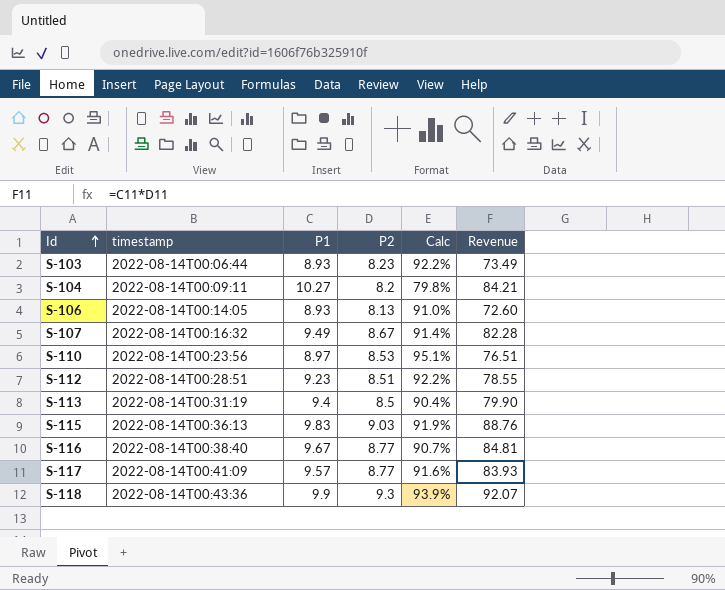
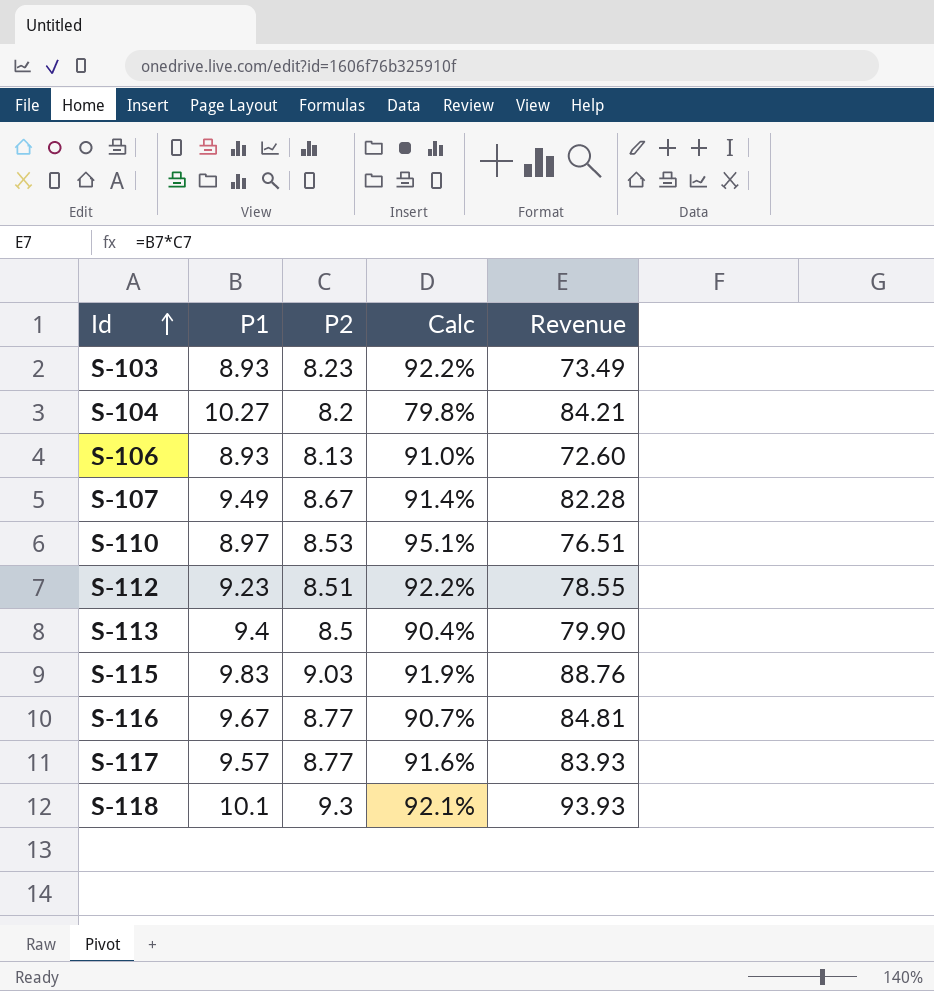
column timestamp | position: 2 -> none
S-118 | P1: 9.9 -> 10.1
S-118 | Calc: 93.9% -> 92.1%
S-118 | Revenue: 92.07 -> 93.93

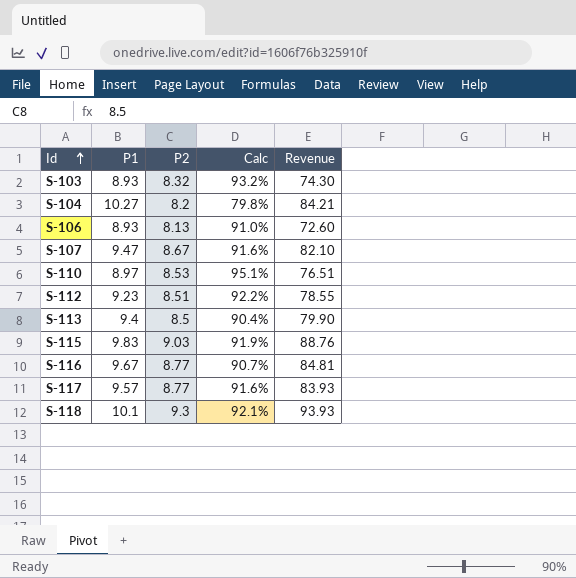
S-103 | P2: 8.23 -> 8.32
S-103 | Calc: 92.2% -> 93.2%
S-103 | Revenue: 73.49 -> 74.30
S-107 | P1: 9.49 -> 9.47
S-107 | Calc: 91.4% -> 91.6%
S-107 | Revenue: 82.28 -> 82.10

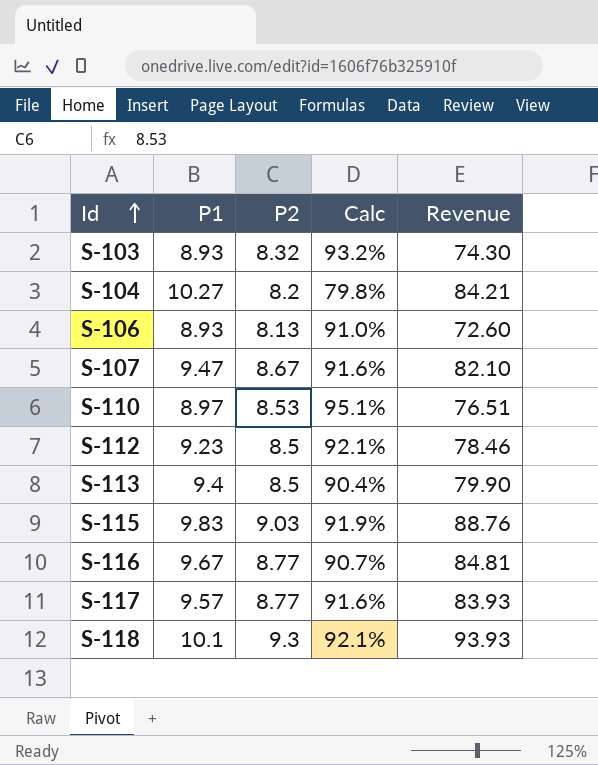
S-112 | P2: 8.51 -> 8.5
S-112 | Calc: 92.2% -> 92.1%
S-112 | Revenue: 78.55 -> 78.46

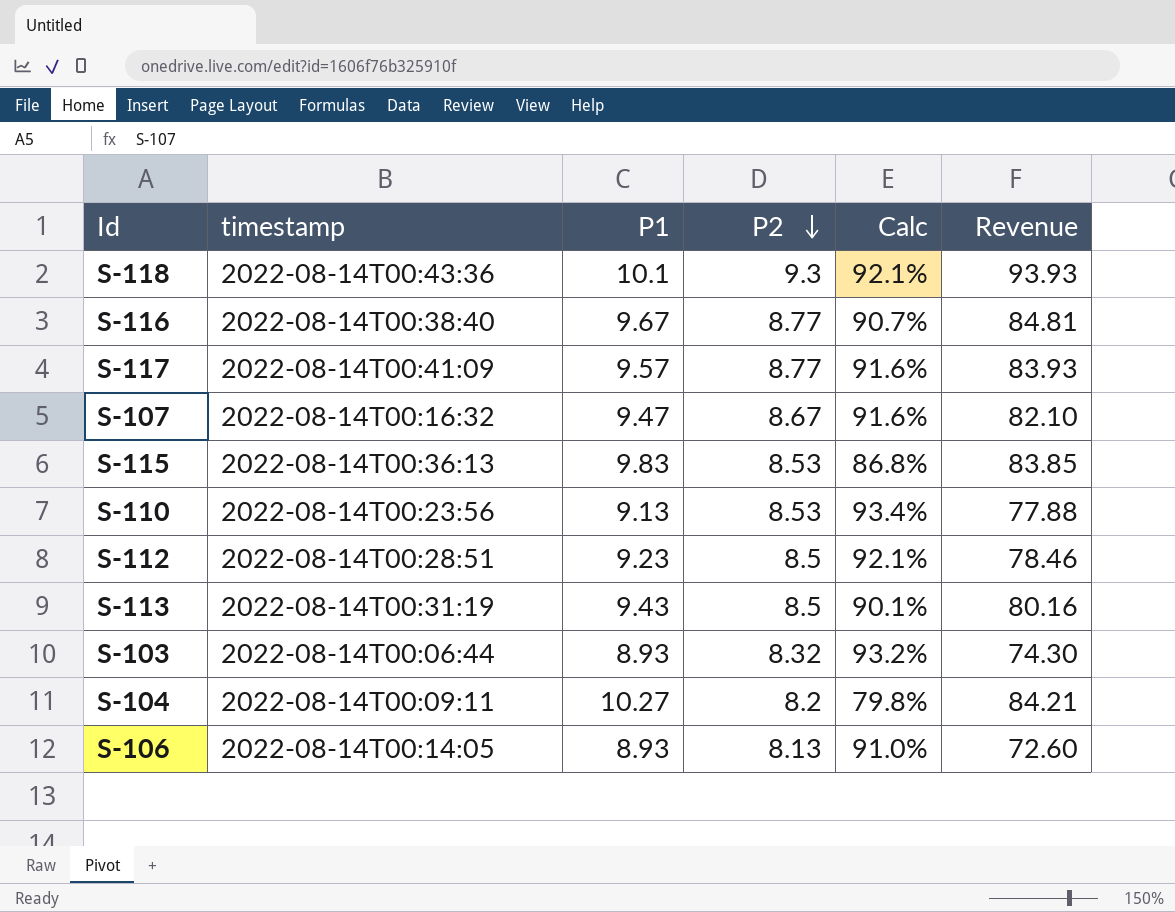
row order: Id ascending -> P2 descending
column timestamp | position: none -> 2
S-115 | P2: 9.03 -> 8.53
S-115 | Calc: 91.9% -> 86.8%
S-115 | Revenue: 88.76 -> 83.85
S-110 | P1: 8.97 -> 9.13
S-110 | Calc: 95.1% -> 93.4%
S-110 | Revenue: 76.51 -> 77.88
S-113 | P1: 9.4 -> 9.43
S-113 | Calc: 90.4% -> 90.1%
S-113 | Revenue: 79.90 -> 80.16

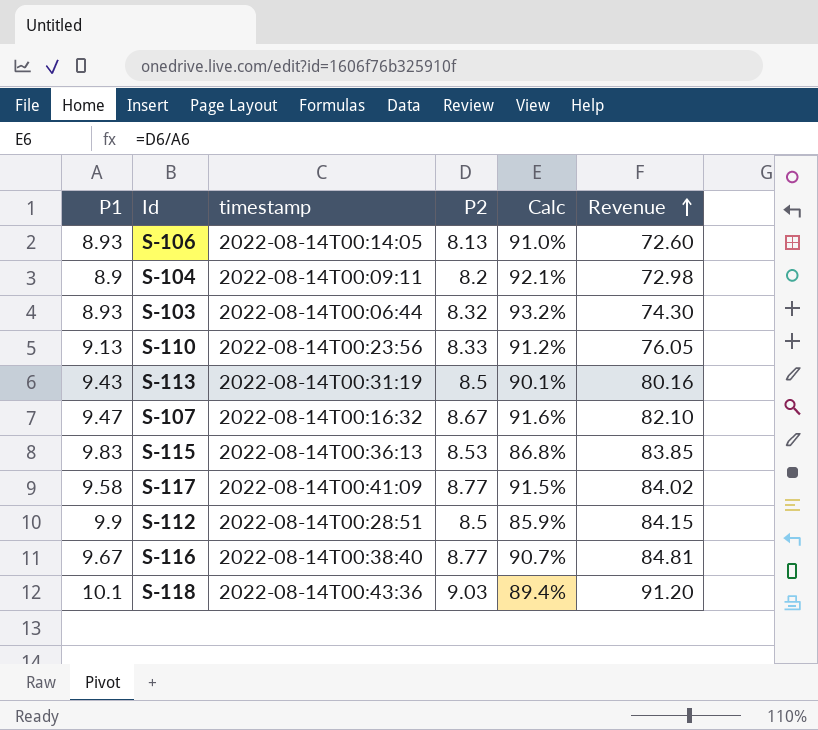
row order: P2 descending -> Revenue ascending
column P1 | position: 3 -> 1
S-104 | P1: 10.27 -> 8.9
S-104 | Calc: 79.8% -> 92.1%
S-104 | Revenue: 84.21 -> 72.98
S-110 | P2: 8.53 -> 8.33
S-110 | Calc: 93.4% -> 91.2%
S-110 | Revenue: 77.88 -> 76.05
S-117 | P1: 9.57 -> 9.58
S-117 | Calc: 91.6% -> 91.5%
S-117 | Revenue: 83.93 -> 84.02
S-112 | P1: 9.23 -> 9.9
S-112 | Calc: 92.1% -> 85.9%
S-112 | Revenue: 78.46 -> 84.15
S-118 | P2: 9.3 -> 9.03
S-118 | Calc: 92.1% -> 89.4%
S-118 | Revenue: 93.93 -> 91.20

